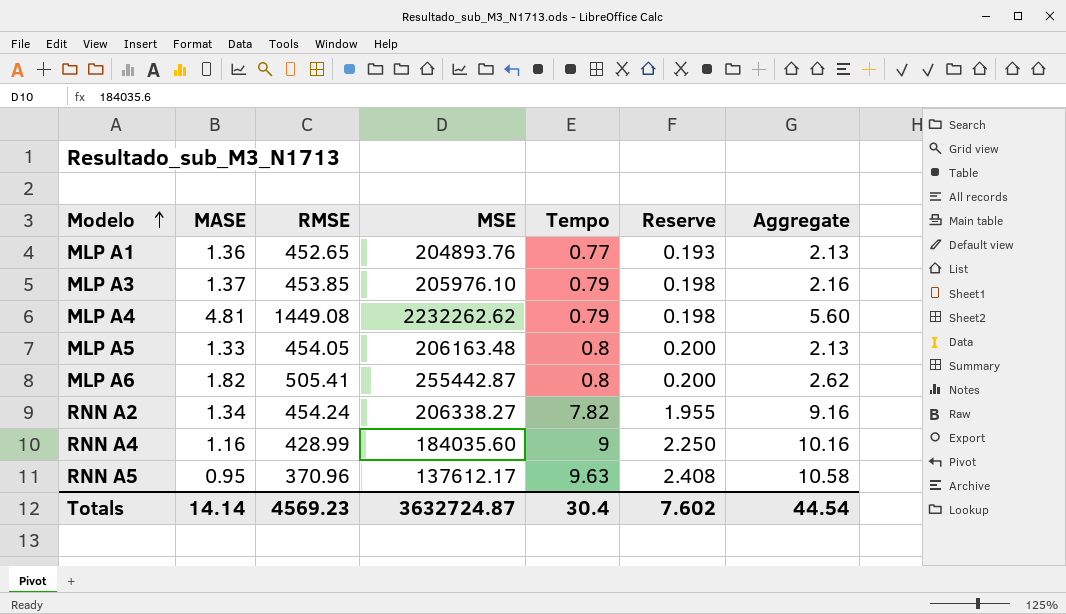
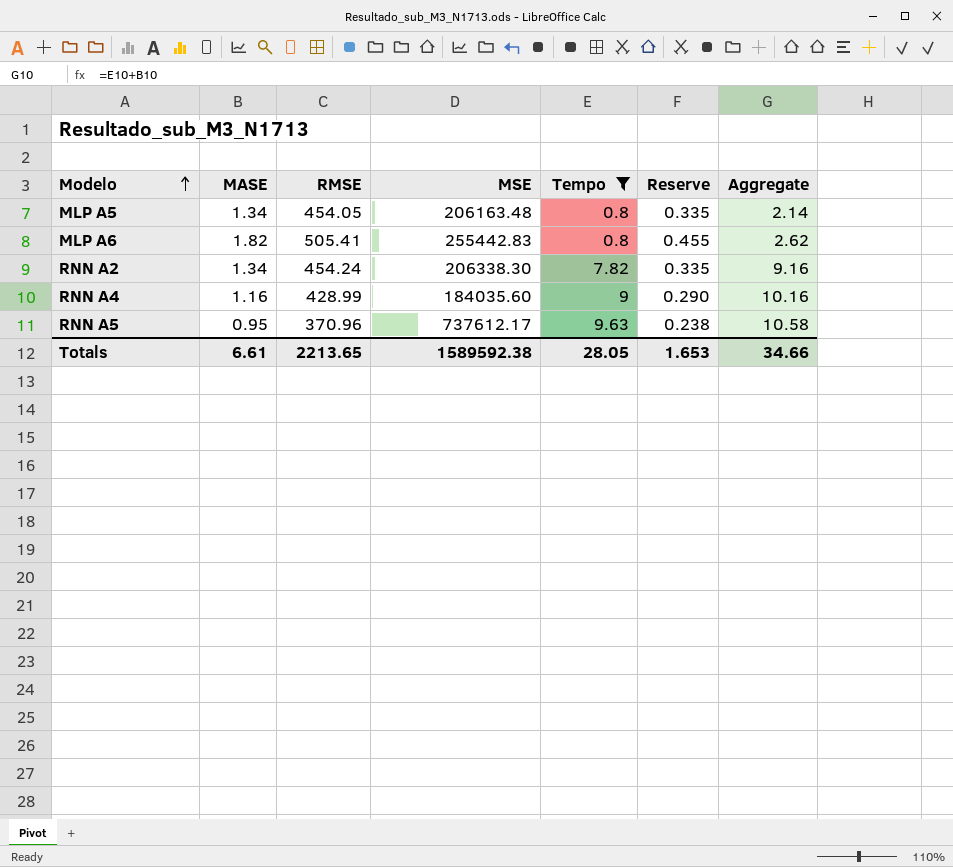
filter: none -> Tempo >= 0.8
column Reserve | formula: [Tempo] * 0.25 -> [MASE] * 0.25
MLP A5 | MASE: 1.33 -> 1.34
MLP A5 | Aggregate: 2.13 -> 2.14
MLP A6 | MSE: 255442.87 -> 255442.83
RNN A2 | MSE: 206338.27 -> 206338.30
RNN A5 | MSE: 137612.17 -> 737612.17
Totals | MASE: 14.14 -> 6.61
Totals | RMSE: 4569.23 -> 2213.65
Totals | MSE: 3632724.87 -> 1589592.38
Totals | Tempo: 30.4 -> 28.05
Totals | Reserve: 7.602 -> 1.653
Totals | Aggregate: 44.54 -> 34.66

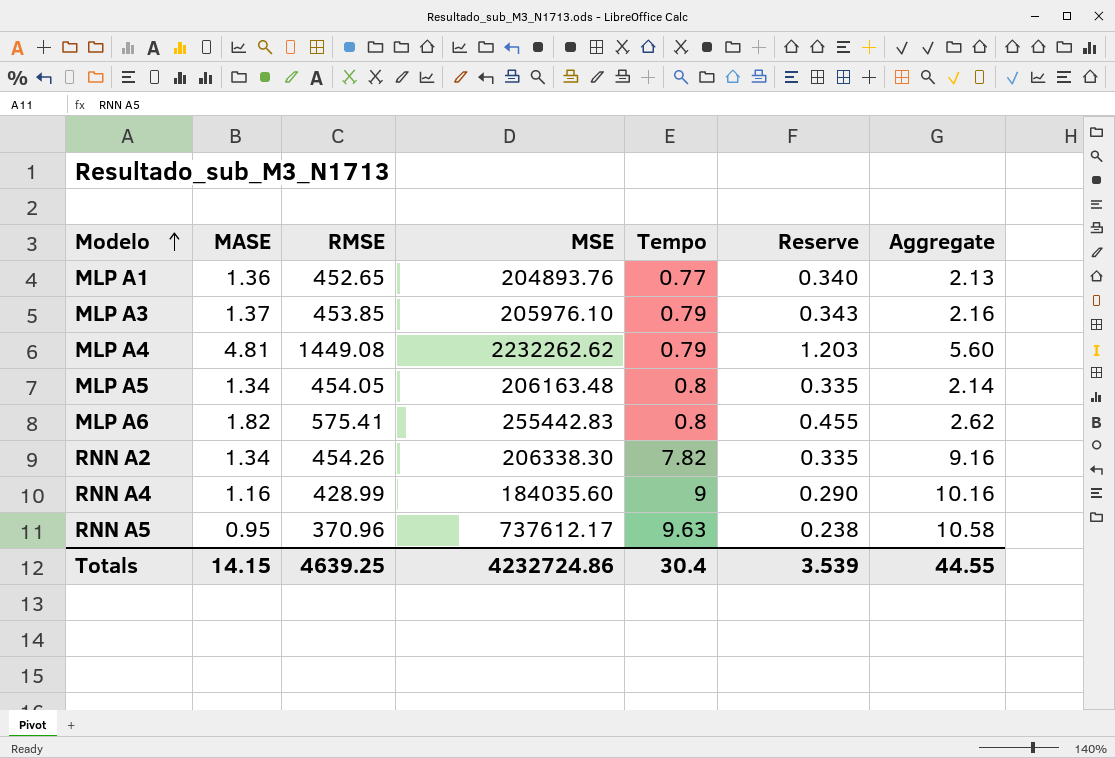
filter: Tempo >= 0.8 -> none
MLP A6 | RMSE: 505.41 -> 575.41
RNN A2 | RMSE: 454.24 -> 454.26
Totals | MASE: 6.61 -> 14.15
Totals | RMSE: 2213.65 -> 4639.25
Totals | MSE: 1589592.38 -> 4232724.86
Totals | Tempo: 28.05 -> 30.4
Totals | Reserve: 1.653 -> 3.539
Totals | Aggregate: 34.66 -> 44.55

